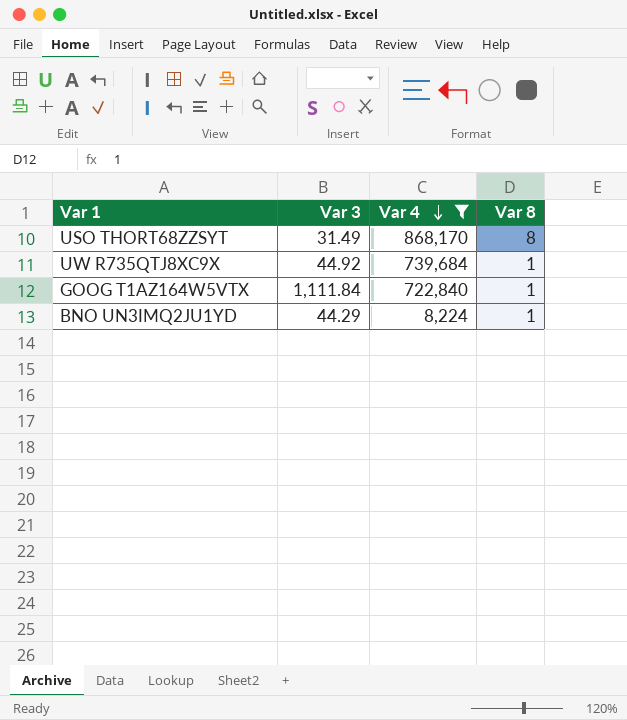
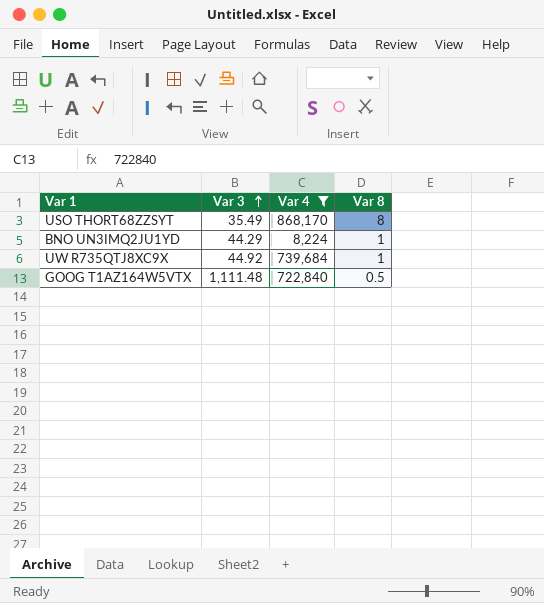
row order: Var 4 descending -> Var 3 ascending
USO THORT68ZZSYT | Var 3: 31.49 -> 35.49
GOOG T1AZ164W5VTX | Var 3: 1,111.84 -> 1,111.48
GOOG T1AZ164W5VTX | Var 8: 1 -> 0.5

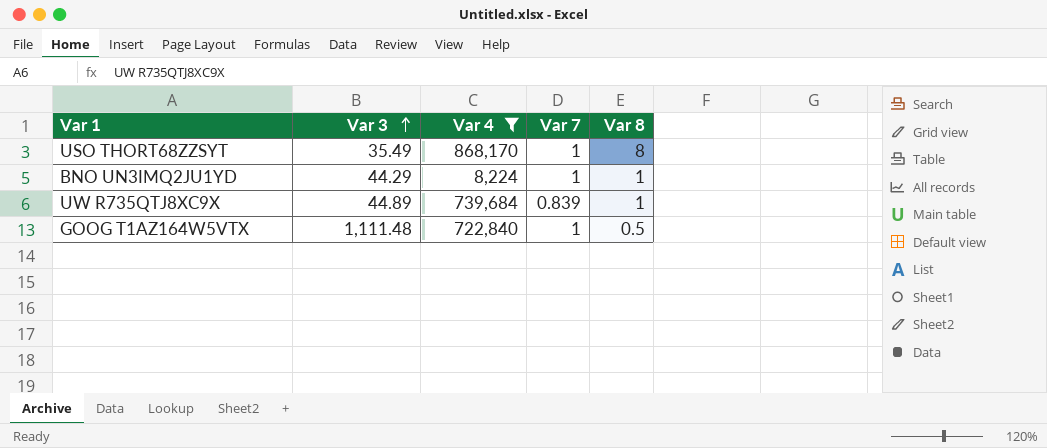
column Var 7 | position: none -> 4
UW R735QTJ8XC9X | Var 3: 44.92 -> 44.89

